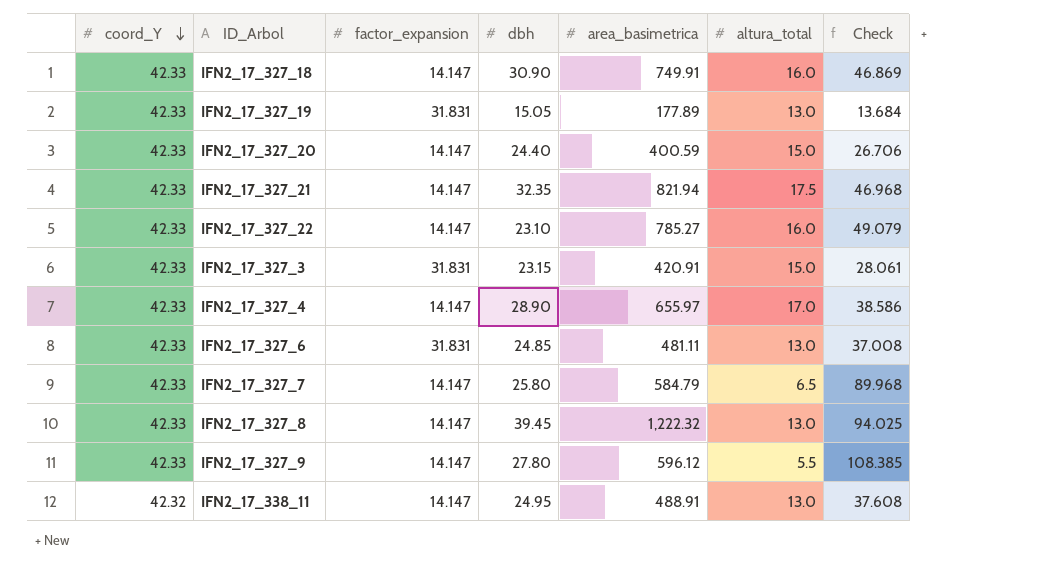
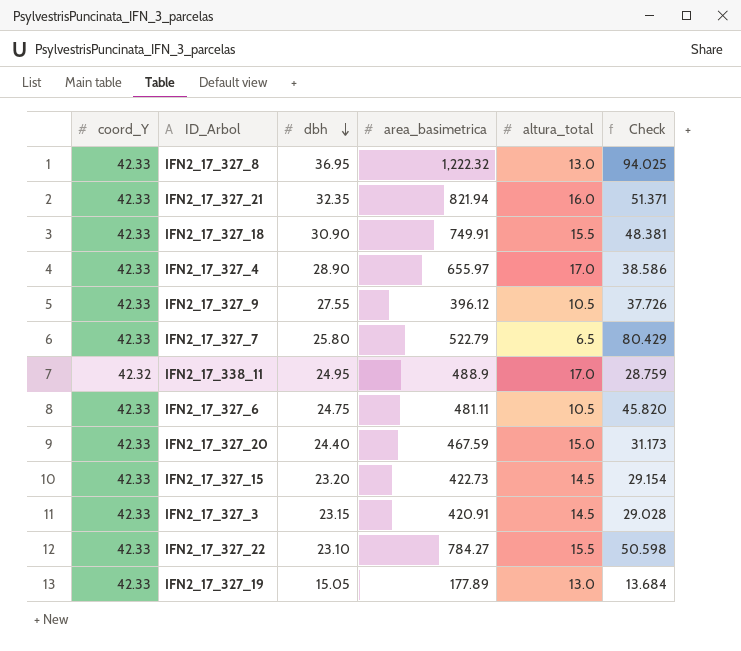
row order: coord_Y descending -> dbh descending
column factor_expansion | position: 3 -> none
IFN2_17_327_8 | dbh: 39.45 -> 36.95
IFN2_17_327_21 | altura_total: 17.5 -> 16.0
IFN2_17_327_21 | Check: 46.968 -> 51.371
IFN2_17_327_18 | altura_total: 16.0 -> 15.5
IFN2_17_327_18 | Check: 46.869 -> 48.381
IFN2_17_327_9 | dbh: 27.80 -> 27.55
IFN2_17_327_9 | area_basimetrica: 596.12 -> 396.12
IFN2_17_327_9 | altura_total: 5.5 -> 10.5
IFN2_17_327_9 | Check: 108.385 -> 37.726
IFN2_17_327_7 | area_basimetrica: 584.79 -> 522.79
IFN2_17_327_7 | Check: 89.968 -> 80.429
IFN2_17_338_11 | area_basimetrica: 488.91 -> 488.9
IFN2_17_338_11 | altura_total: 13.0 -> 17.0
IFN2_17_338_11 | Check: 37.608 -> 28.759
IFN2_17_327_6 | dbh: 24.85 -> 24.75
IFN2_17_327_6 | altura_total: 13.0 -> 10.5
IFN2_17_327_6 | Check: 37.008 -> 45.820
IFN2_17_327_20 | area_basimetrica: 400.59 -> 467.59
IFN2_17_327_20 | Check: 26.706 -> 31.173
row IFN2_17_327_15: none -> 42.33 | 23.20 | 422.73 | 14.5 | 29.154
IFN2_17_327_3 | altura_total: 15.0 -> 14.5
IFN2_17_327_3 | Check: 28.061 -> 29.028
IFN2_17_327_22 | area_basimetrica: 785.27 -> 784.27
IFN2_17_327_22 | altura_total: 16.0 -> 15.5
IFN2_17_327_22 | Check: 49.079 -> 50.598

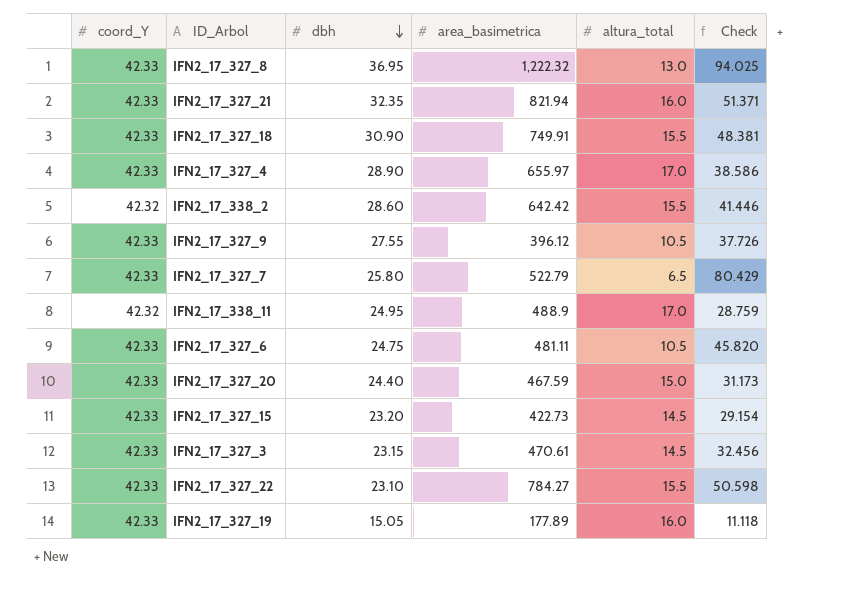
row IFN2_17_338_2: none -> 42.32 | 28.60 | 642.42 | 15.5 | 41.446
IFN2_17_327_3 | area_basimetrica: 420.91 -> 470.61
IFN2_17_327_3 | Check: 29.028 -> 32.456
IFN2_17_327_19 | altura_total: 13.0 -> 16.0
IFN2_17_327_19 | Check: 13.684 -> 11.118

